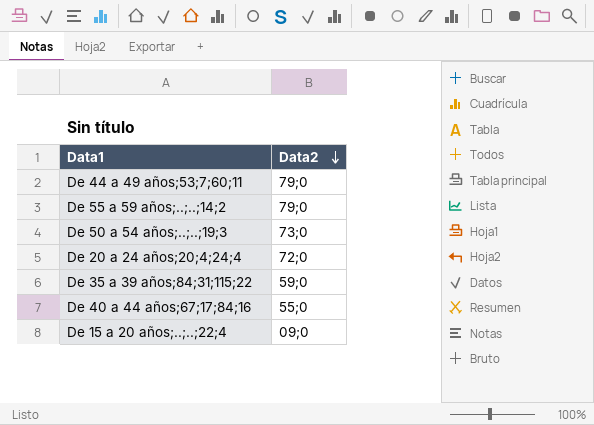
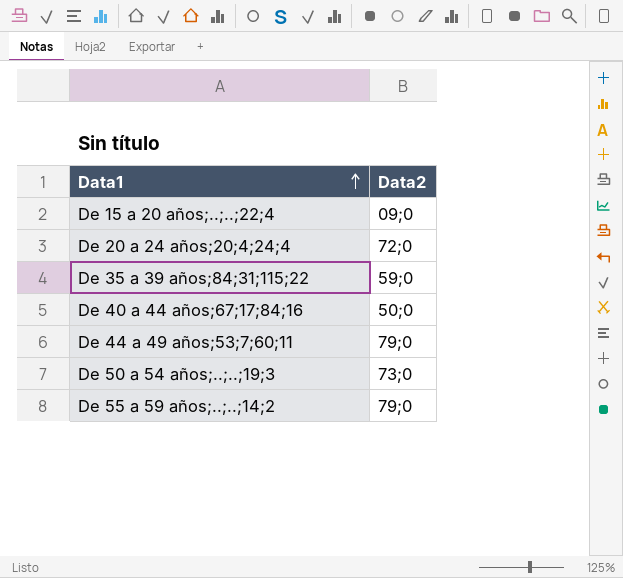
row order: Data2 descending -> Data1 ascending
De 40 a 44 años;67;17;84;16 | Data2: 55;0 -> 50;0

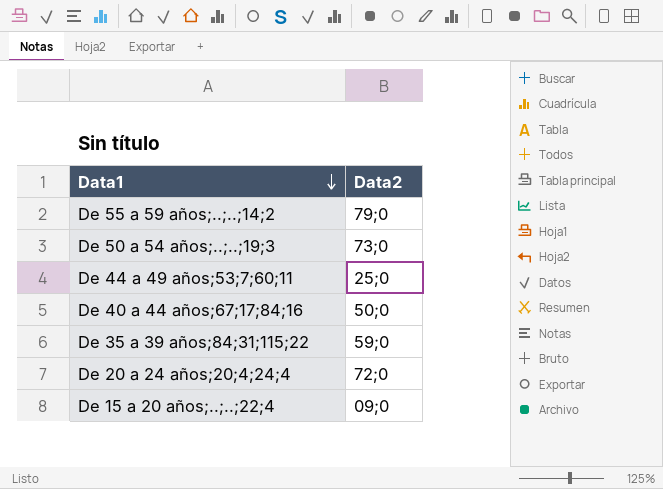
row order: Data1 ascending -> Data1 descending
De 44 a 49 años;53;7;60;11 | Data2: 79;0 -> 25;0

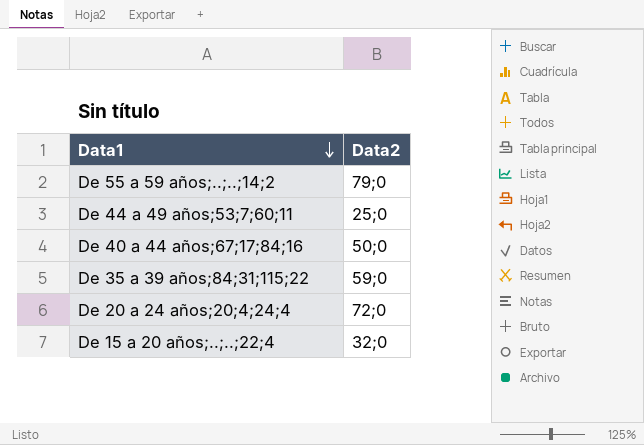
row De 50 a 54 años;..;..;19;3: 73;0 -> none
De 15 a 20 años;..;..;22;4 | Data2: 09;0 -> 32;0

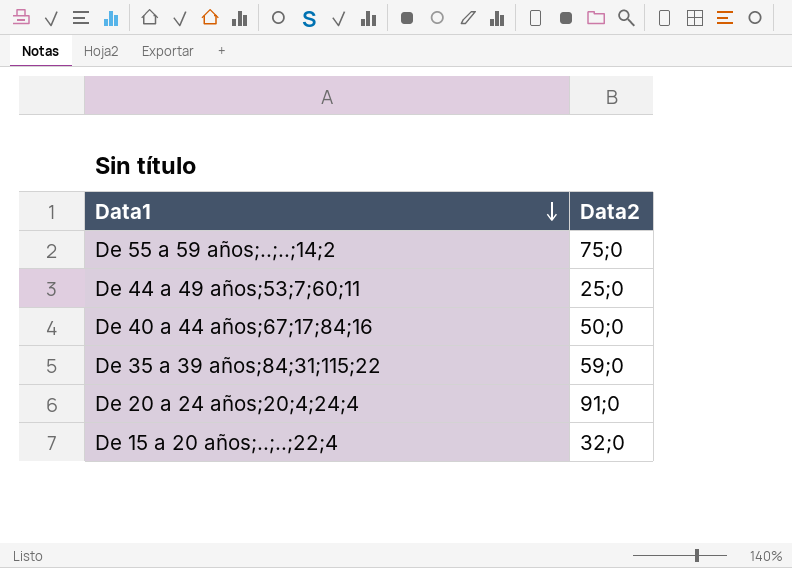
De 55 a 59 años;..;..;14;2 | Data2: 79;0 -> 75;0
De 20 a 24 años;20;4;24;4 | Data2: 72;0 -> 91;0

